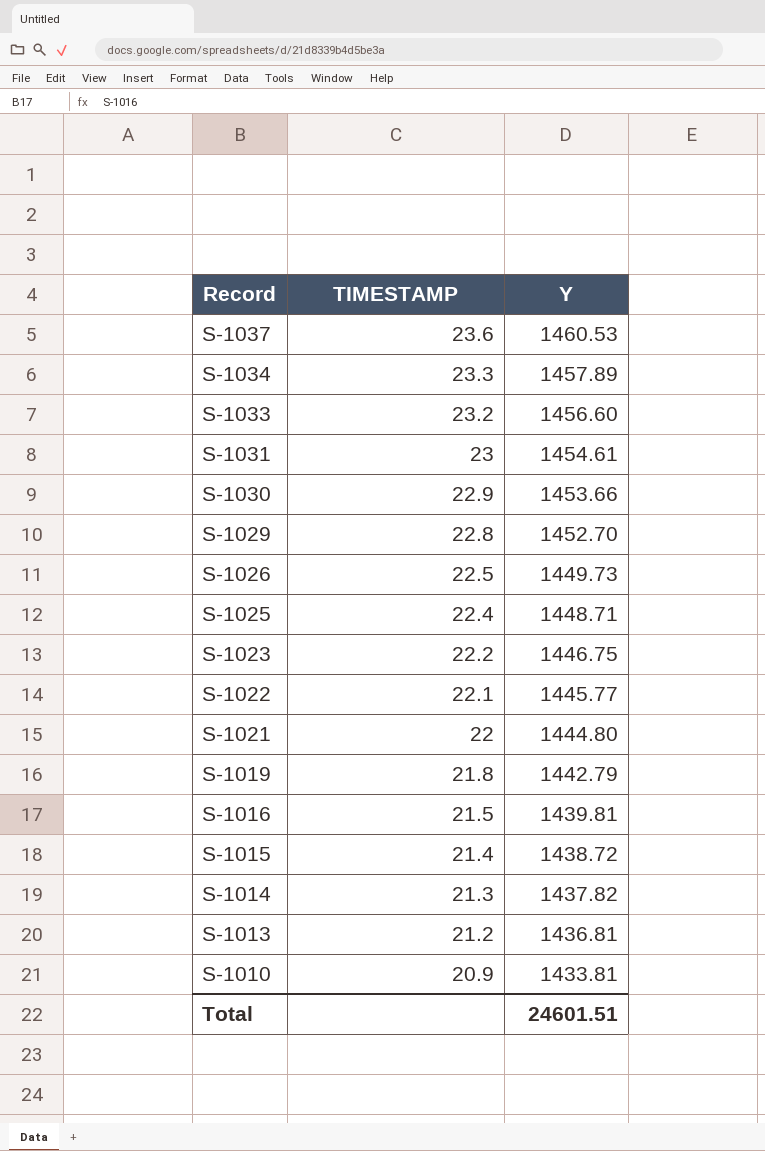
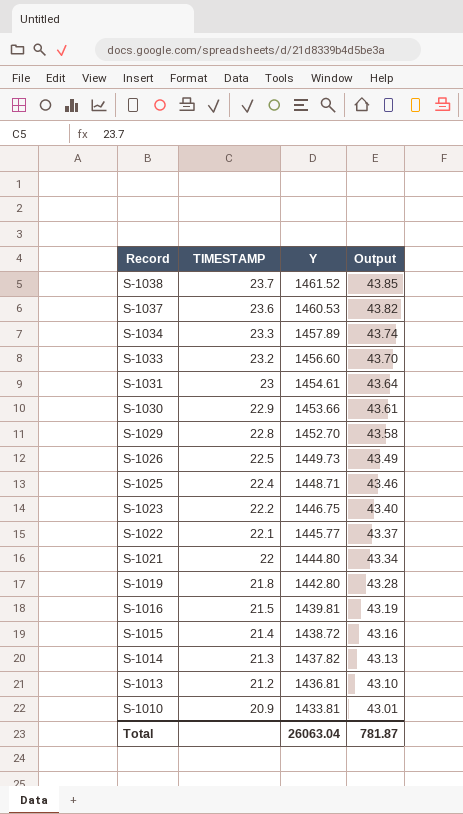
column Output | formula: none -> [Y] * 0.03
row S-1038: none -> 23.7 | 1461.52 | 43.85
S-1019 | Y: 1442.79 -> 1442.80
Total | Y: 24601.51 -> 26063.04

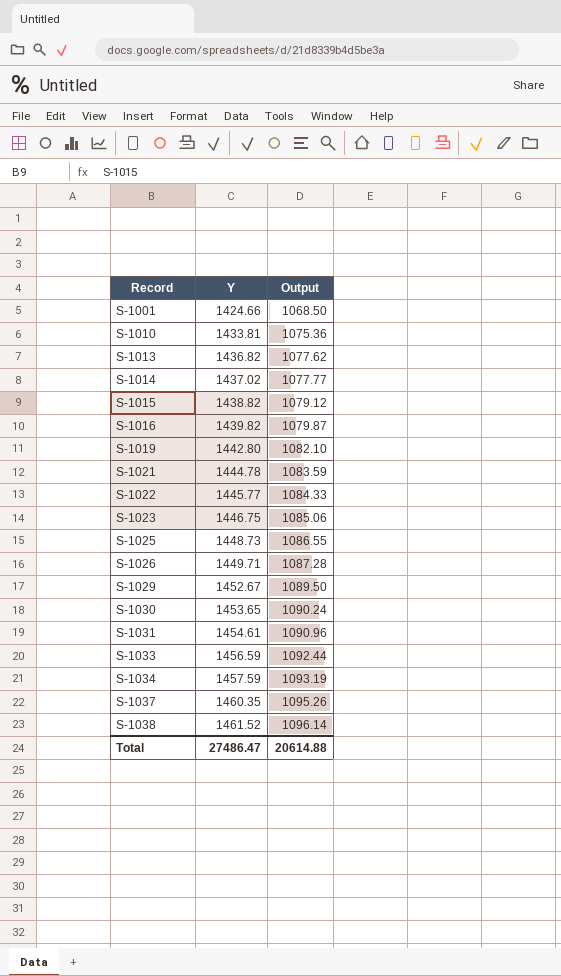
row order: Record descending -> Record ascending
column TIMESTAMP | position: 2 -> none
column Output | formula: [Y] * 0.03 -> [Y] * 0.75
row S-1001: none -> 1424.66 | 1068.50
S-1013 | Y: 1436.81 -> 1436.82
S-1014 | Y: 1437.82 -> 1437.02
S-1015 | Y: 1438.72 -> 1438.82
S-1016 | Y: 1439.81 -> 1439.82
S-1021 | Y: 1444.80 -> 1444.78
S-1025 | Y: 1448.71 -> 1448.73
S-1026 | Y: 1449.73 -> 1449.71
S-1029 | Y: 1452.70 -> 1452.67
S-1030 | Y: 1453.66 -> 1453.65
S-1033 | Y: 1456.60 -> 1456.59
S-1034 | Y: 1457.89 -> 1457.59
S-1037 | Y: 1460.53 -> 1460.35
Total | Y: 26063.04 -> 27486.47
Total | Output: 781.87 -> 20614.88

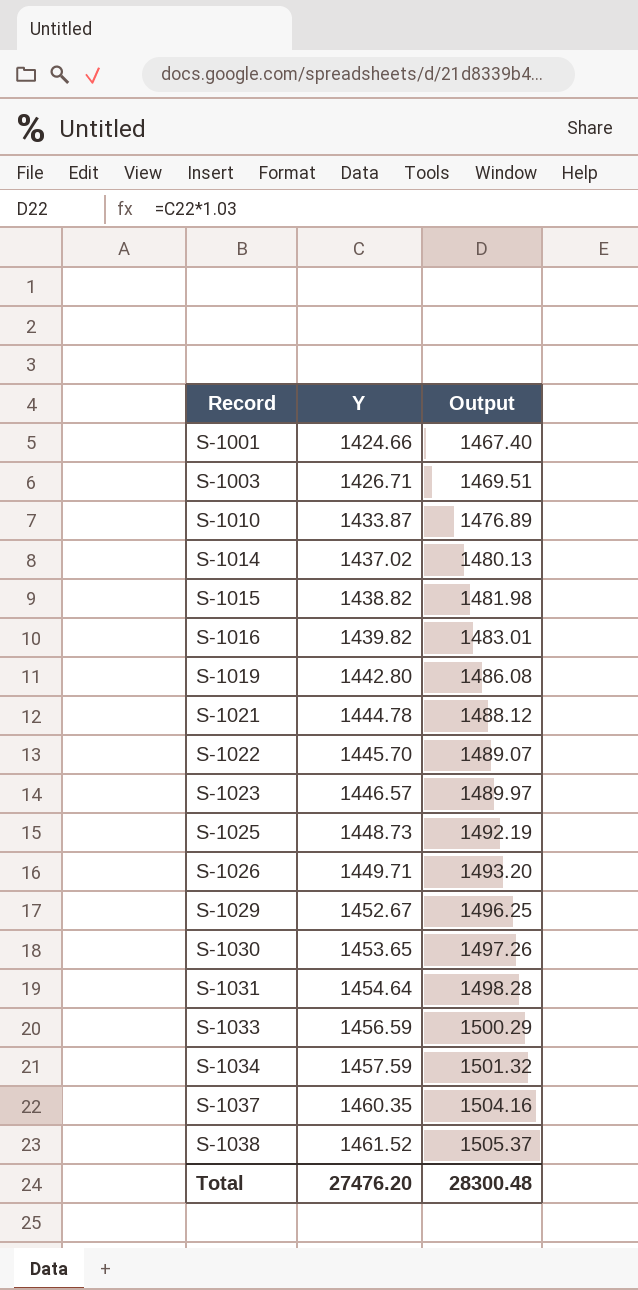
column Output | formula: [Y] * 0.75 -> [Y] * 1.03
row S-1013: 1436.82 | 1077.62 -> none
row S-1003: none -> 1426.71 | 1469.51
S-1010 | Y: 1433.81 -> 1433.87
S-1022 | Y: 1445.77 -> 1445.70
S-1023 | Y: 1446.75 -> 1446.57
S-1031 | Y: 1454.61 -> 1454.64
Total | Y: 27486.47 -> 27476.20
Total | Output: 20614.88 -> 28300.48

